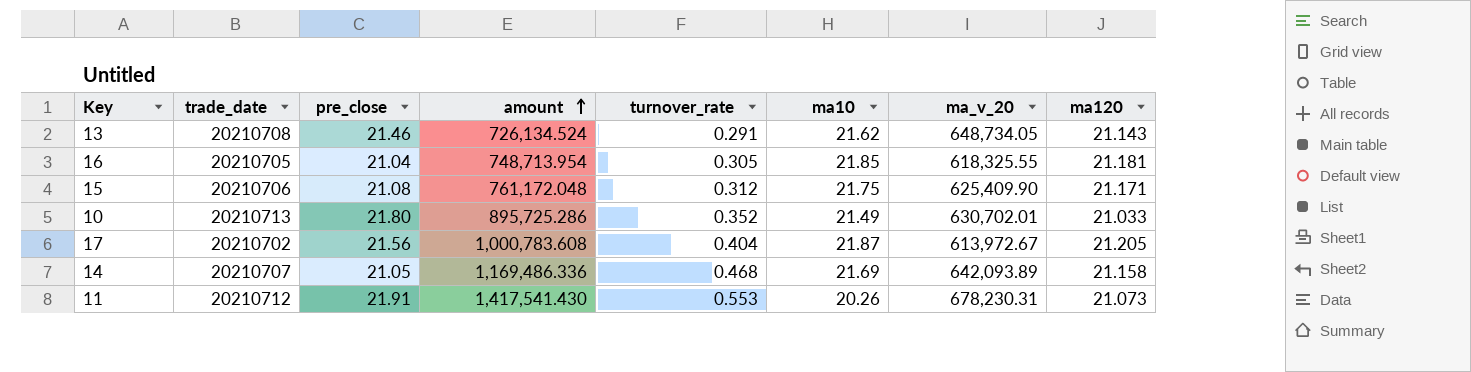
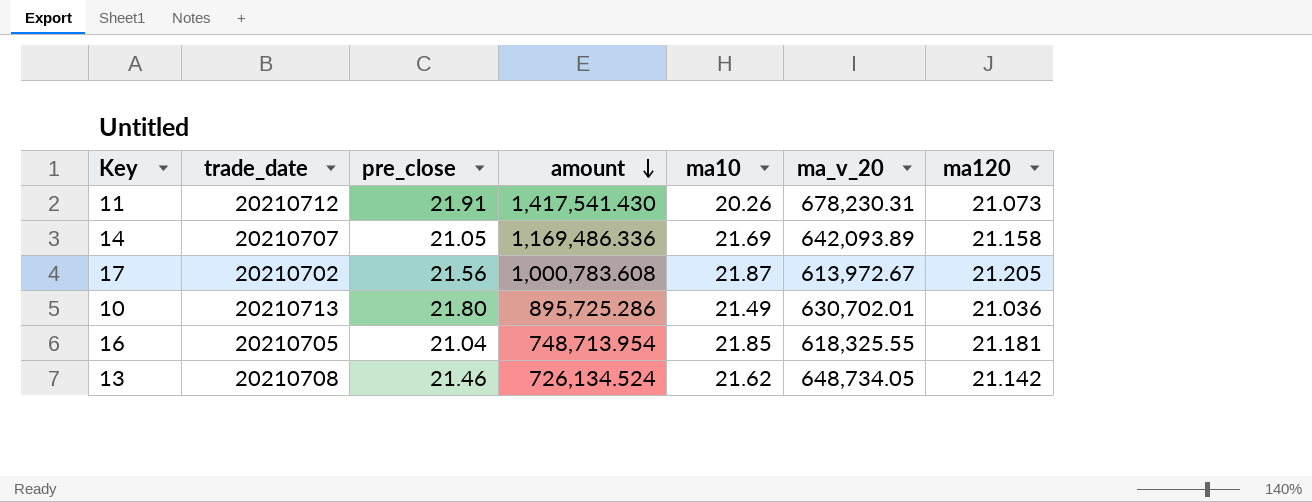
row order: amount ascending -> amount descending
column turnover_rate | position: 5 -> none
row 15: 20210706 | 21.08 | 761,172.048 | 0.312 | 21.75 | 625,409.90 | 21.171 -> none
10 | ma120: 21.033 -> 21.036
13 | ma120: 21.143 -> 21.142

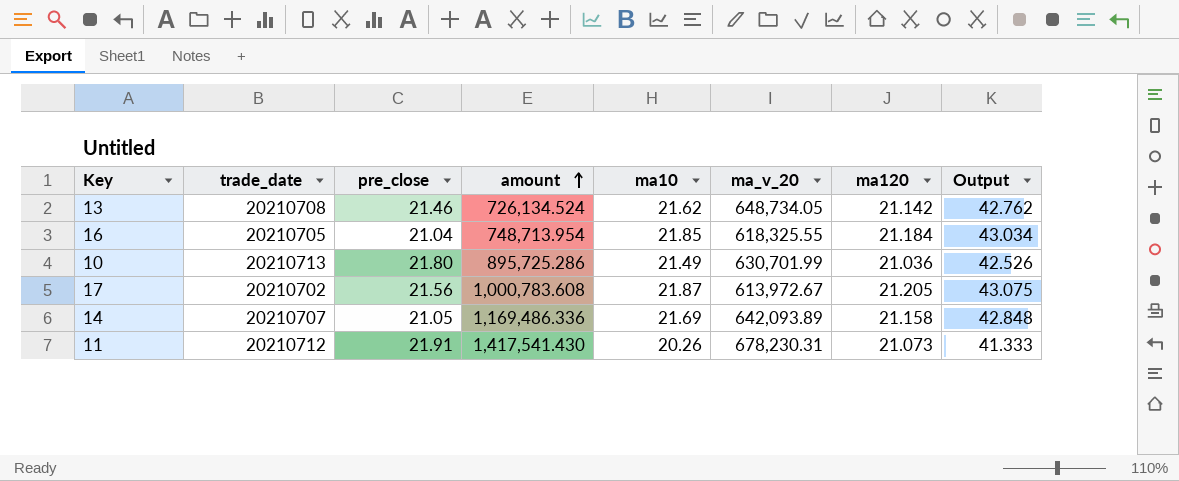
row order: amount descending -> amount ascending
column Output | formula: none -> [ma10] + [ma120]
16 | ma120: 21.181 -> 21.184
10 | ma_v_20: 630,702.01 -> 630,701.99

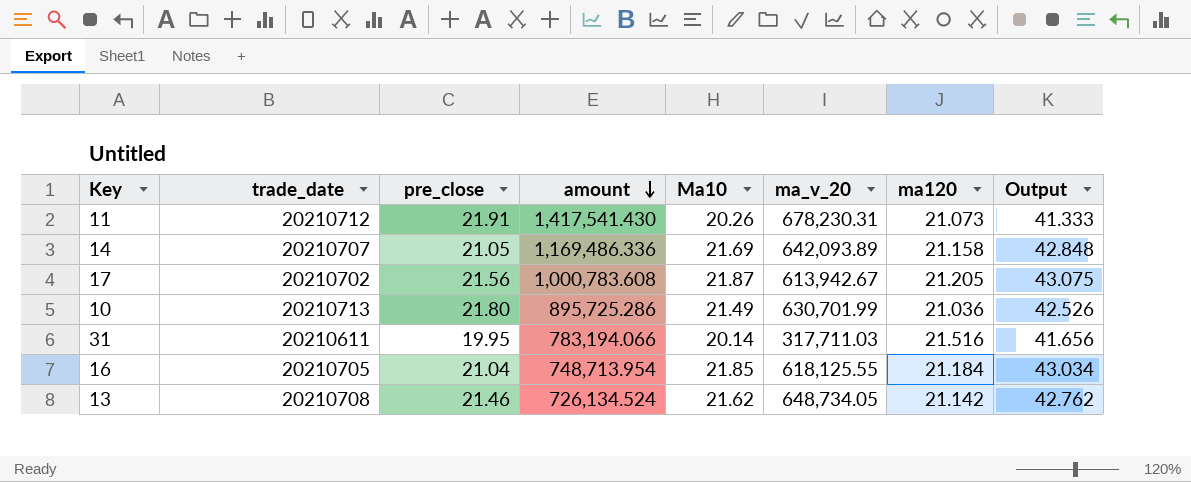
row order: amount ascending -> amount descending
column name: ma10 -> Ma10
17 | ma_v_20: 613,972.67 -> 613,942.67
row 31: none -> 20210611 | 19.95 | 783,194.066 | 20.14 | 317,711.03 | 21.516 | 41.656
16 | ma_v_20: 618,325.55 -> 618,125.55

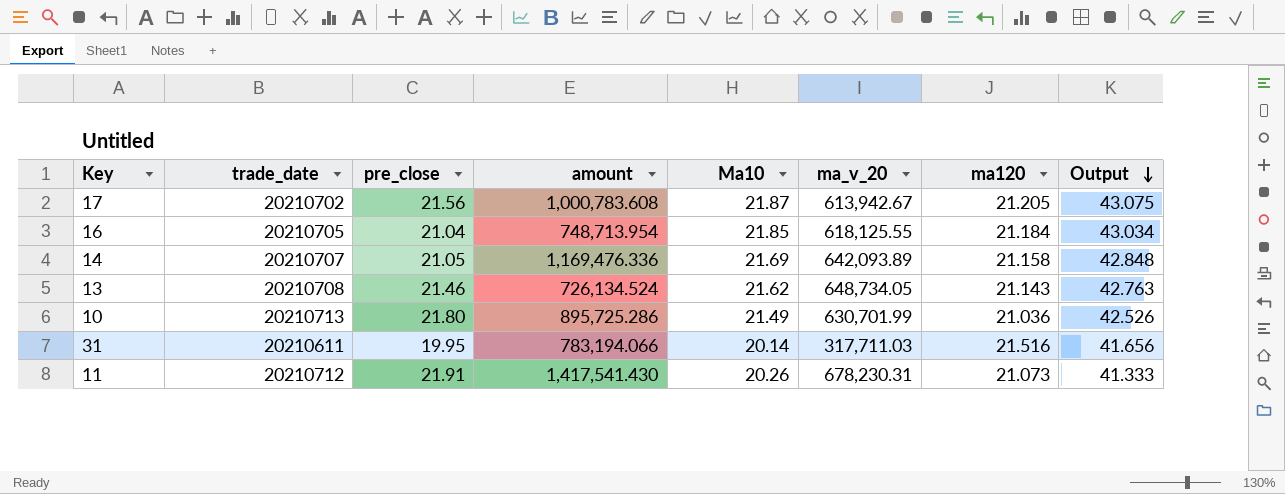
row order: amount descending -> Output descending
14 | amount: 1,169,486.336 -> 1,169,476.336
13 | ma120: 21.142 -> 21.143
13 | Output: 42.762 -> 42.763

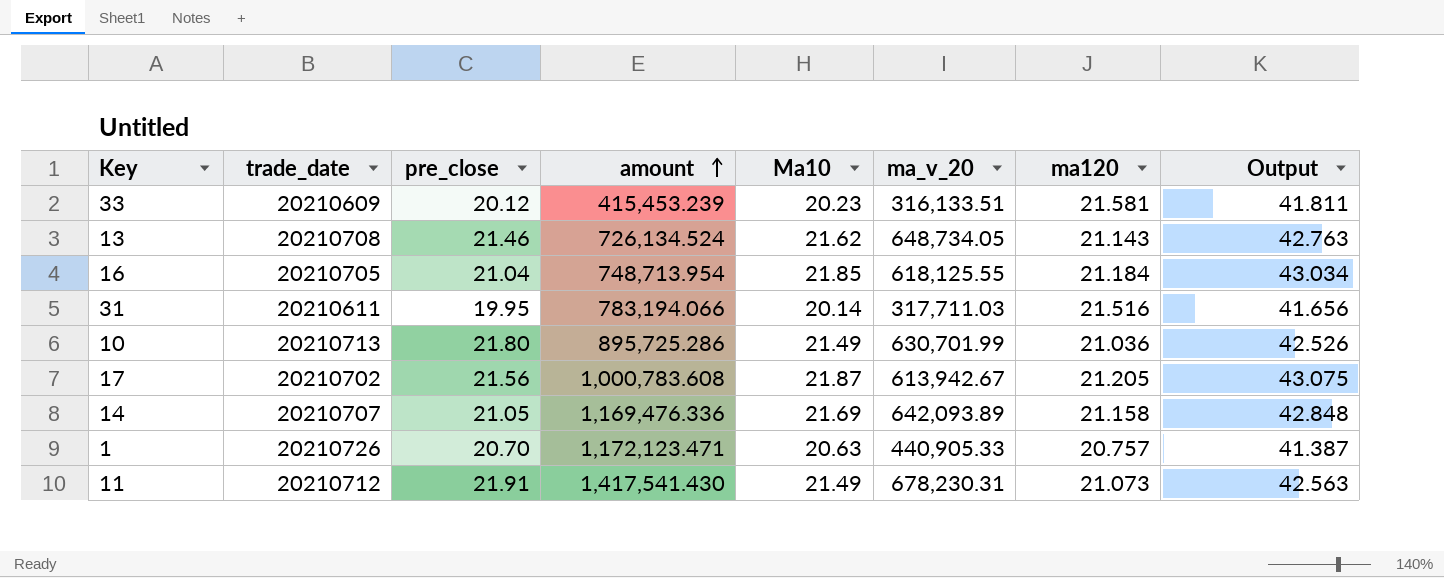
row order: Output descending -> amount ascending
row 33: none -> 20210609 | 20.12 | 415,453.239 | 20.23 | 316,133.51 | 21.581 | 41.811
row 1: none -> 20210726 | 20.70 | 1,172,123.471 | 20.63 | 440,905.33 | 20.757 | 41.387
11 | Ma10: 20.26 -> 21.49
11 | Output: 41.333 -> 42.563

